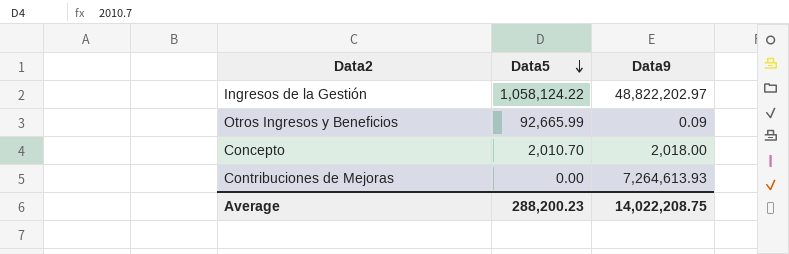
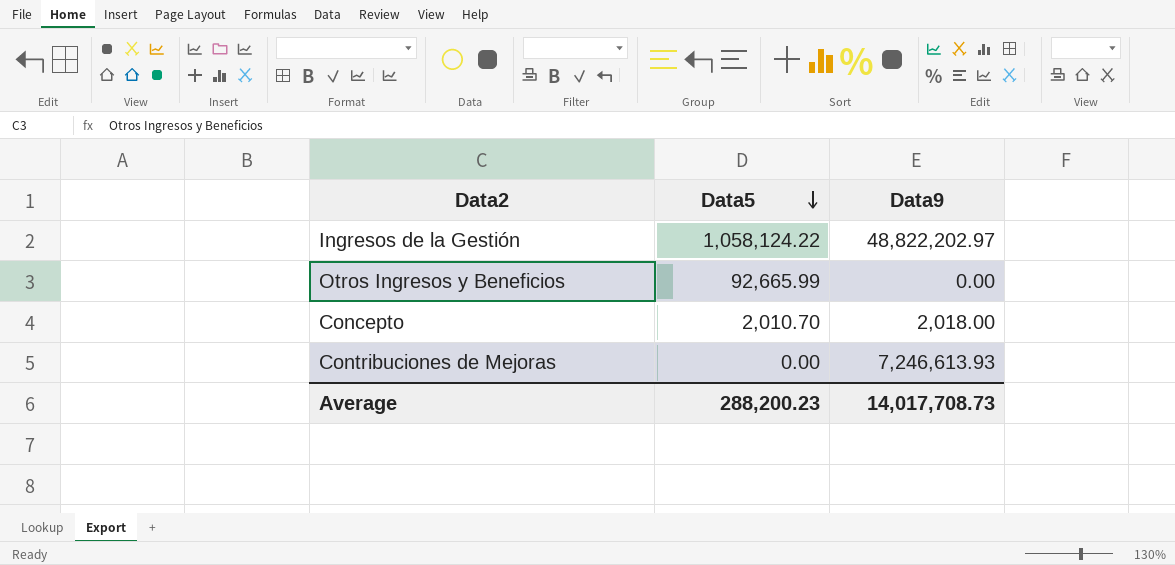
Otros Ingresos y Beneficios | Data9: 0.09 -> 0.00
Contribuciones de Mejoras | Data9: 7,264,613.93 -> 7,246,613.93
Average | Data9: 14,022,208.75 -> 14,017,708.73

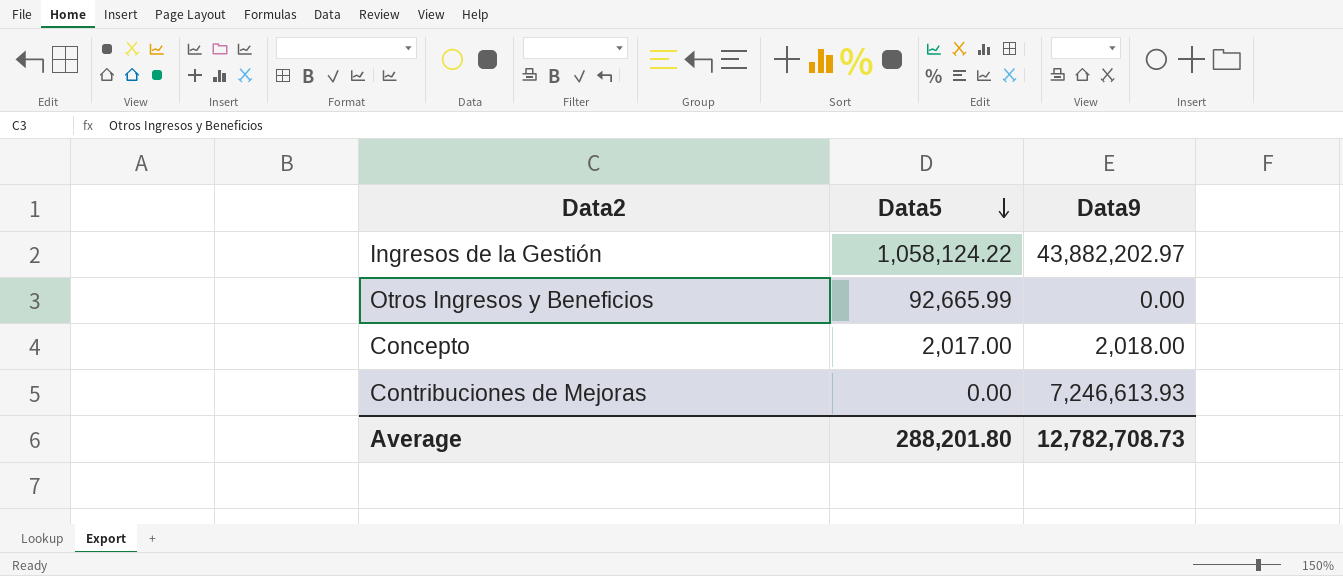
Ingresos de la Gestión | Data9: 48,822,202.97 -> 43,882,202.97
Concepto | Data5: 2,010.70 -> 2,017.00
Average | Data5: 288,200.23 -> 288,201.80
Average | Data9: 14,017,708.73 -> 12,782,708.73

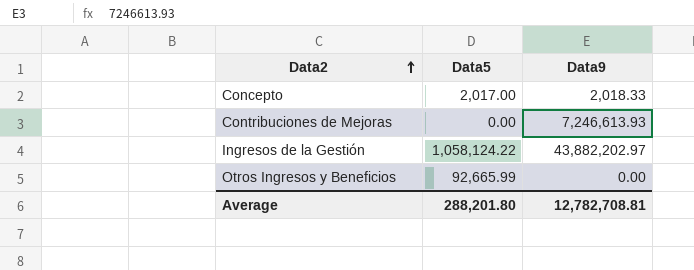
row order: Data5 descending -> Data2 ascending
Concepto | Data9: 2,018.00 -> 2,018.33
Average | Data9: 12,782,708.73 -> 12,782,708.81

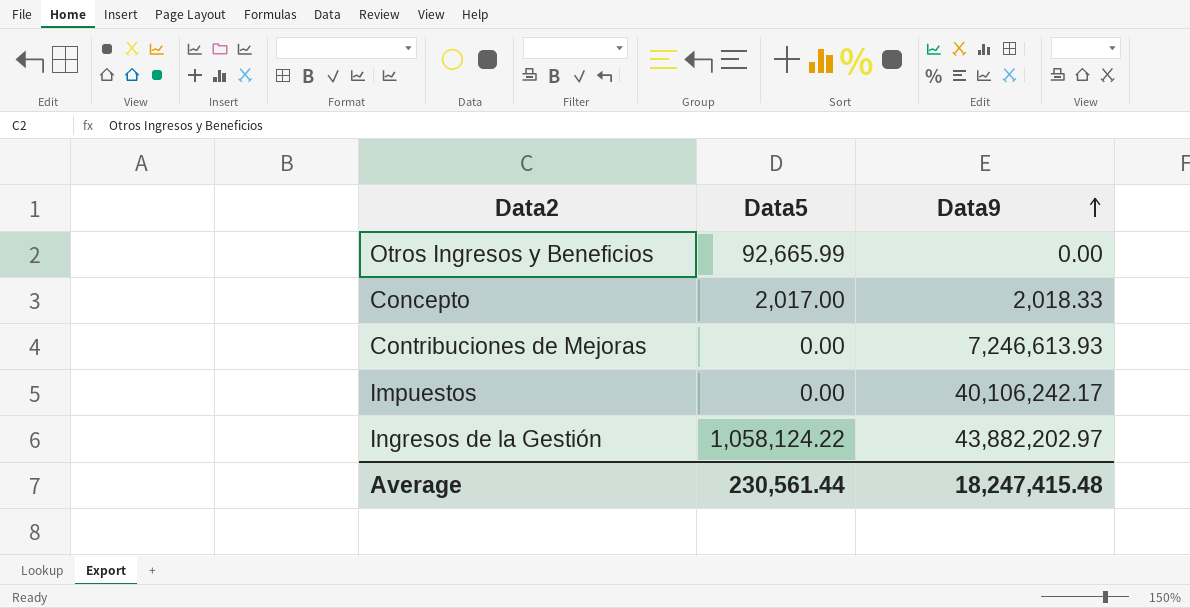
row order: Data2 ascending -> Data9 ascending
row Impuestos: none -> 0.00 | 40,106,242.17
Average | Data5: 288,201.80 -> 230,561.44
Average | Data9: 12,782,708.81 -> 18,247,415.48

